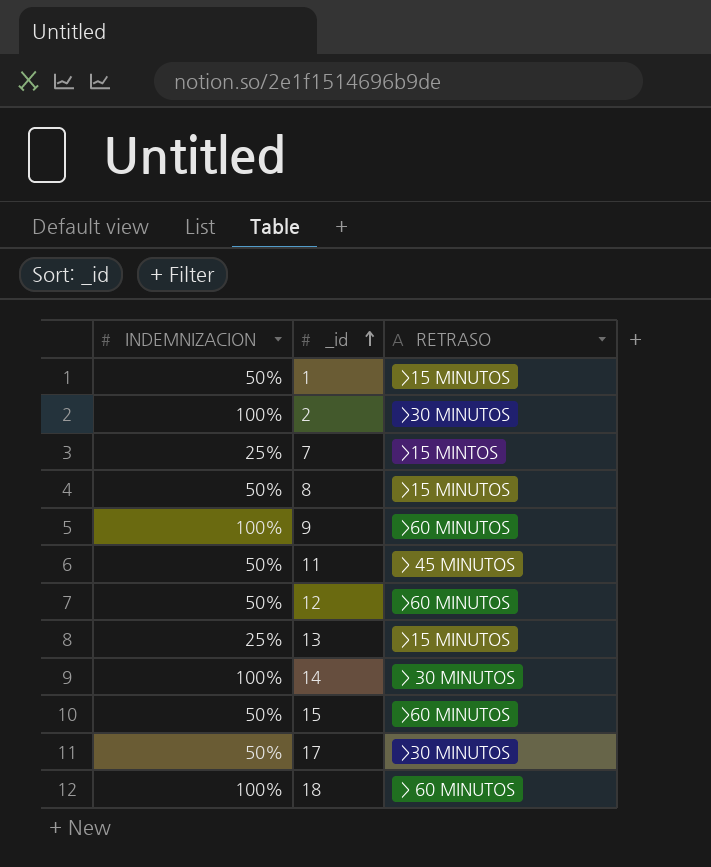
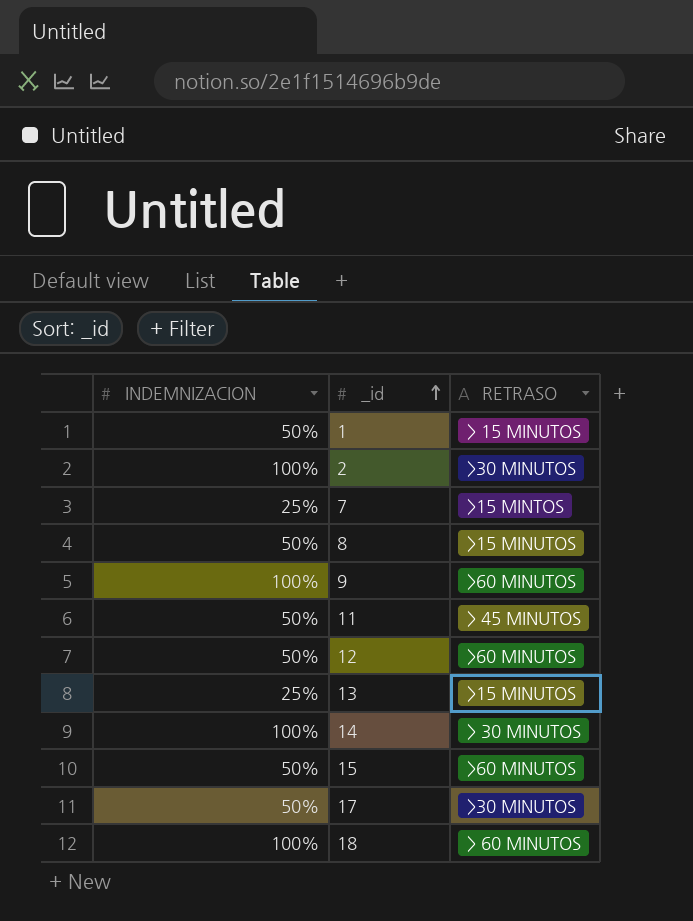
1 | RETRASO: >15 MINUTOS -> > 15 MINUTOS

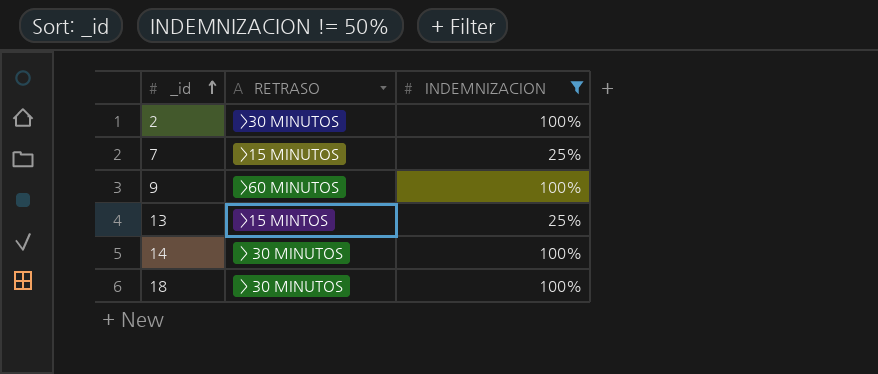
filter: none -> INDEMNIZACION != 50%
column INDEMNIZACION | position: 1 -> 3
7 | RETRASO: >15 MINTOS -> >15 MINUTOS
13 | RETRASO: >15 MINUTOS -> >15 MINTOS
18 | RETRASO: > 60 MINUTOS -> > 30 MINUTOS

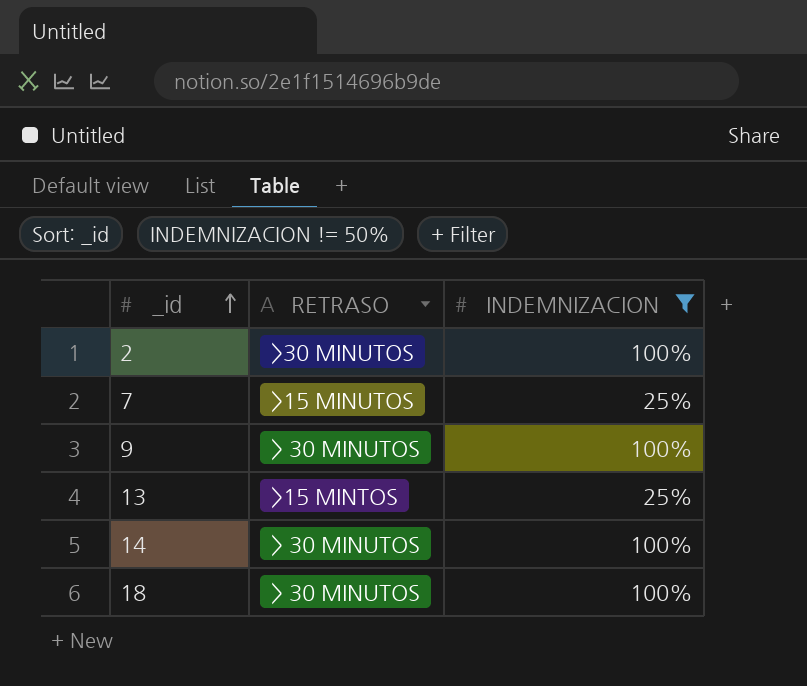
9 | RETRASO: >60 MINUTOS -> > 30 MINUTOS

